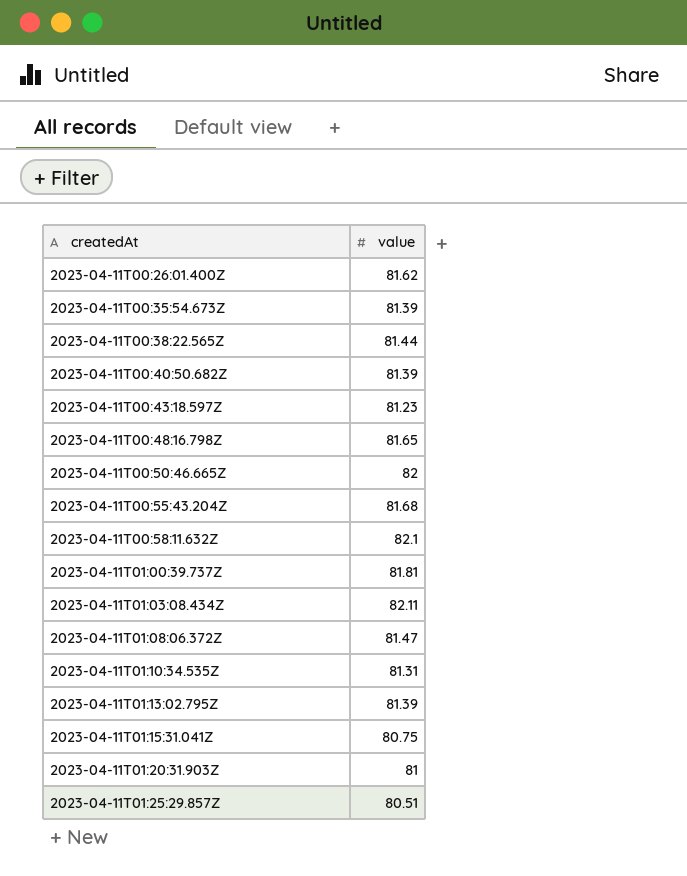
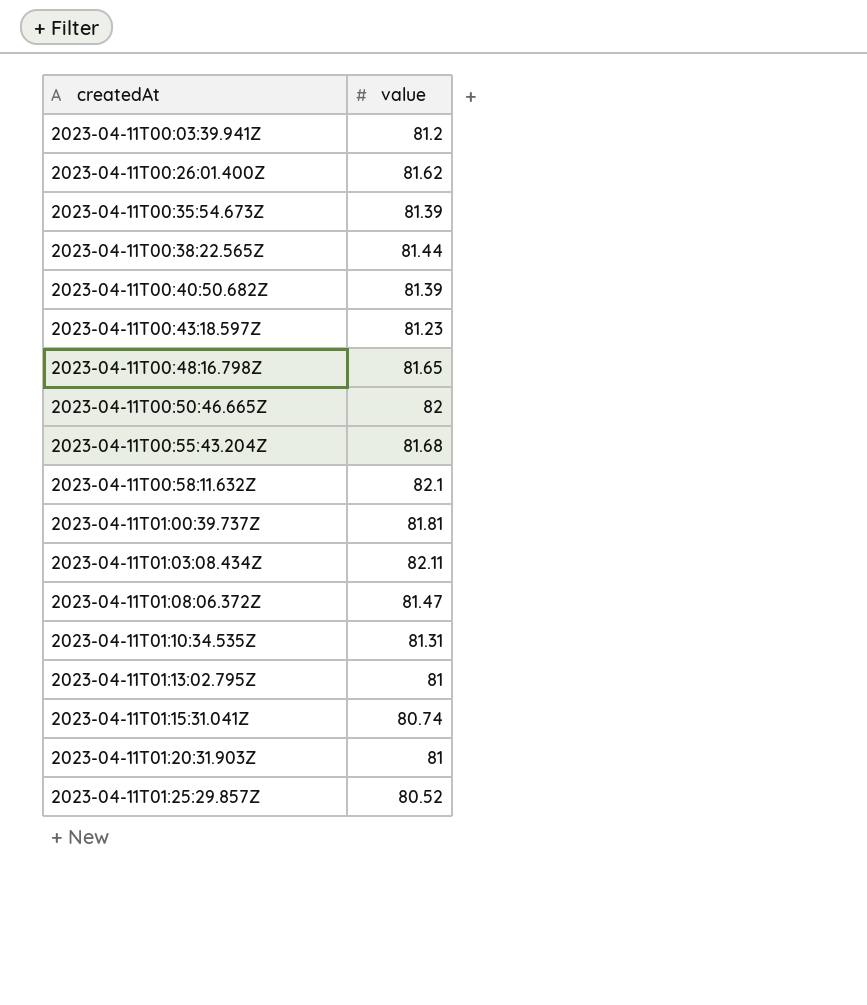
row 2023-04-11T00:03:39.941Z: none -> 81.2
2023-04-11T01:13:02.795Z | value: 81.39 -> 81
2023-04-11T01:15:31.041Z | value: 80.75 -> 80.74
2023-04-11T01:25:29.857Z | value: 80.51 -> 80.52

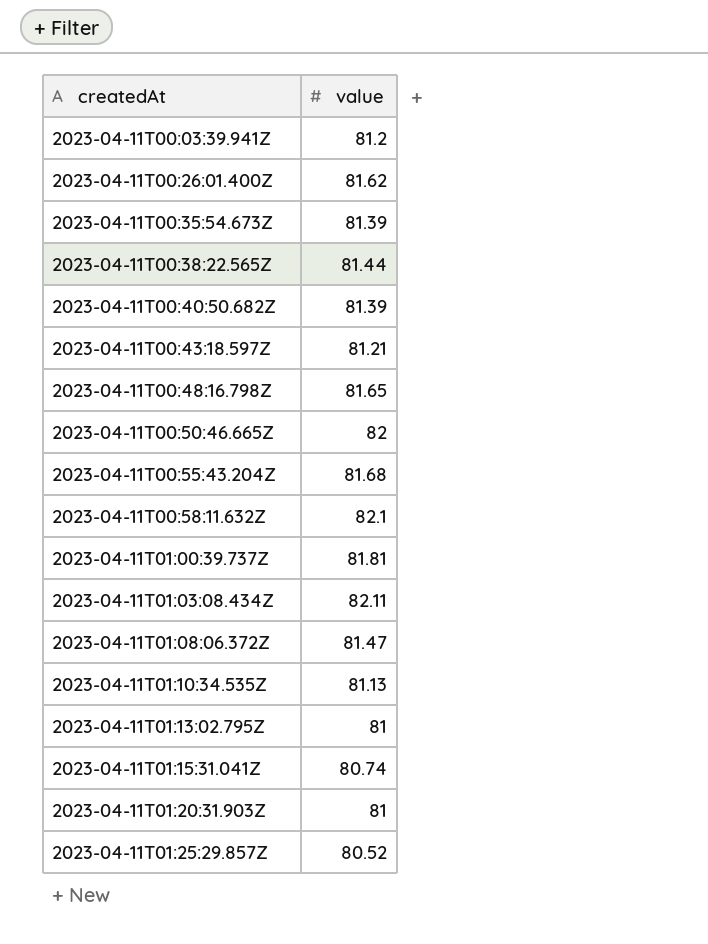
2023-04-11T00:43:18.597Z | value: 81.23 -> 81.21
2023-04-11T01:10:34.535Z | value: 81.31 -> 81.13

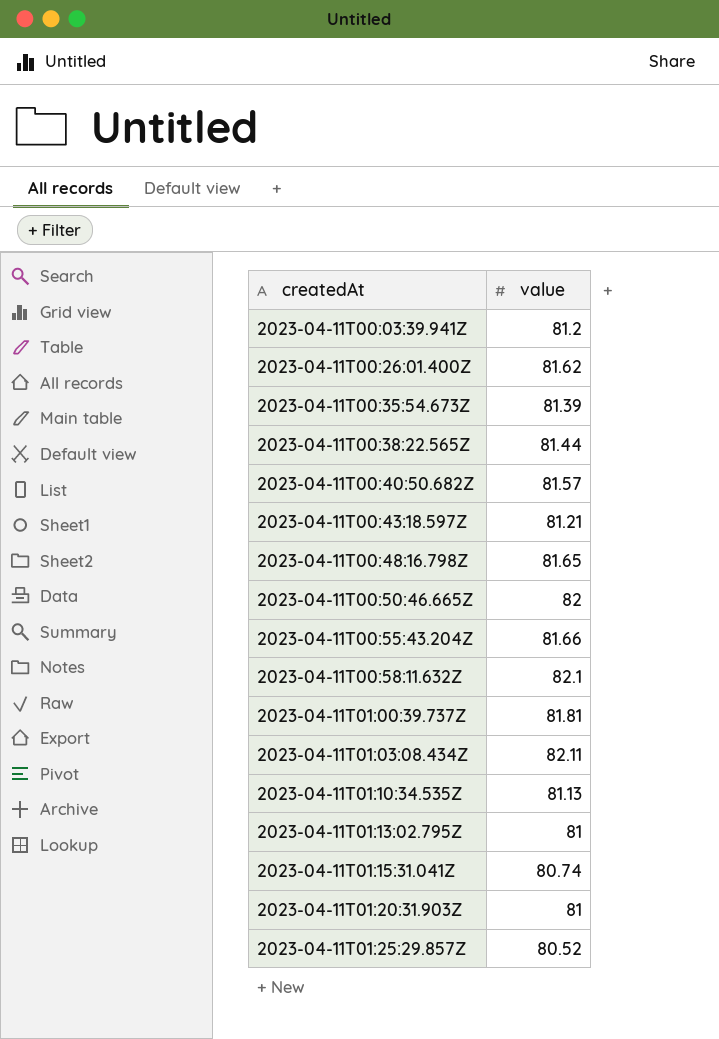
row 2023-04-11T01:08:06.372Z: 81.47 -> none
2023-04-11T00:40:50.682Z | value: 81.39 -> 81.57
2023-04-11T00:55:43.204Z | value: 81.68 -> 81.66

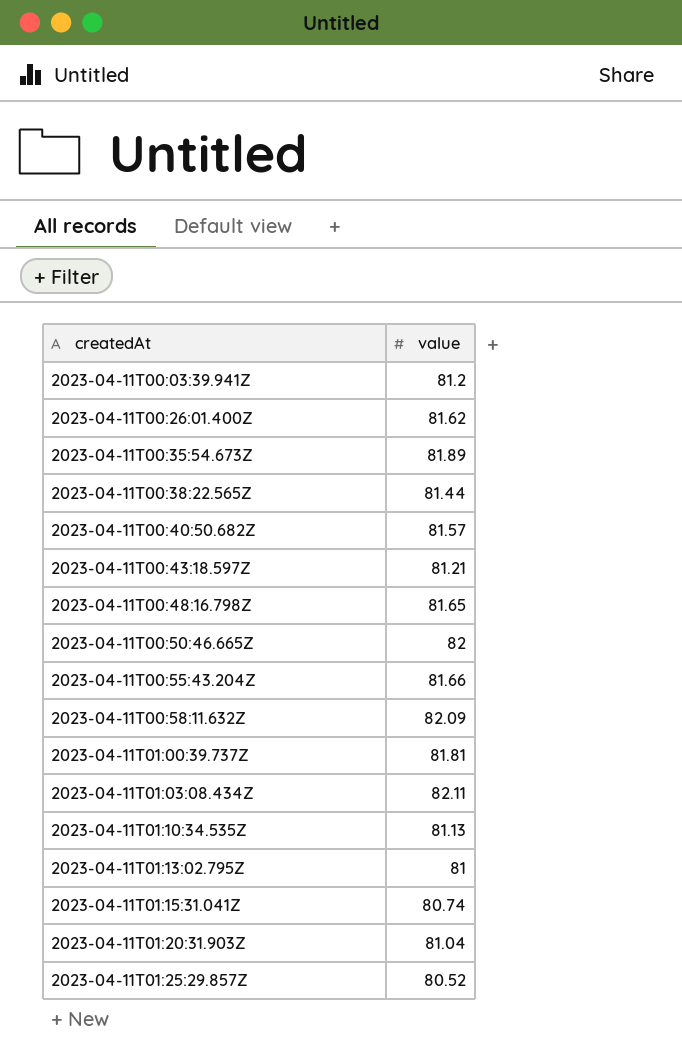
2023-04-11T00:35:54.673Z | value: 81.39 -> 81.89
2023-04-11T00:58:11.632Z | value: 82.1 -> 82.09
2023-04-11T01:20:31.903Z | value: 81 -> 81.04

